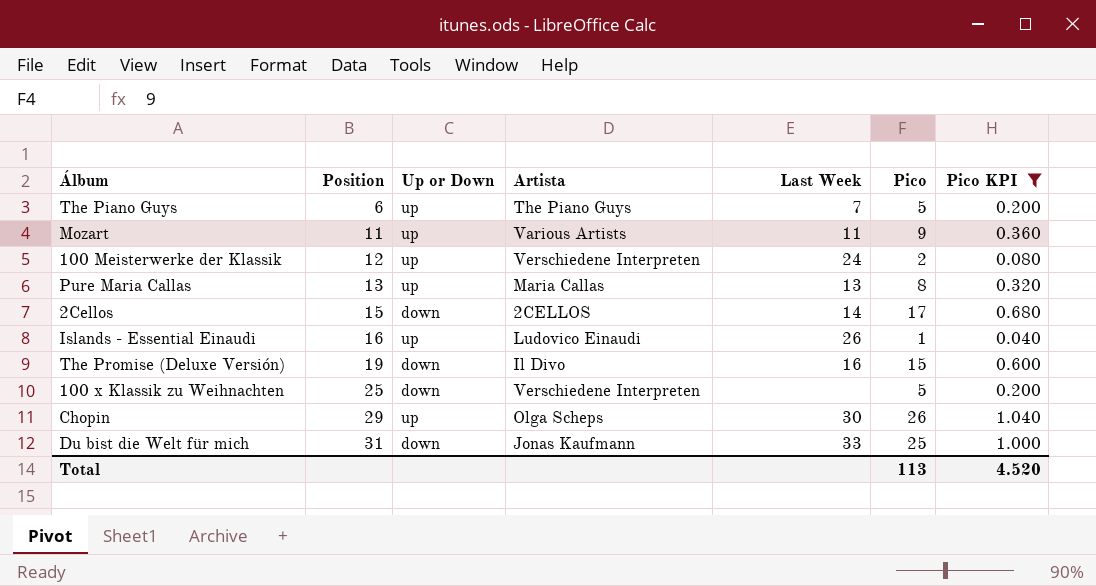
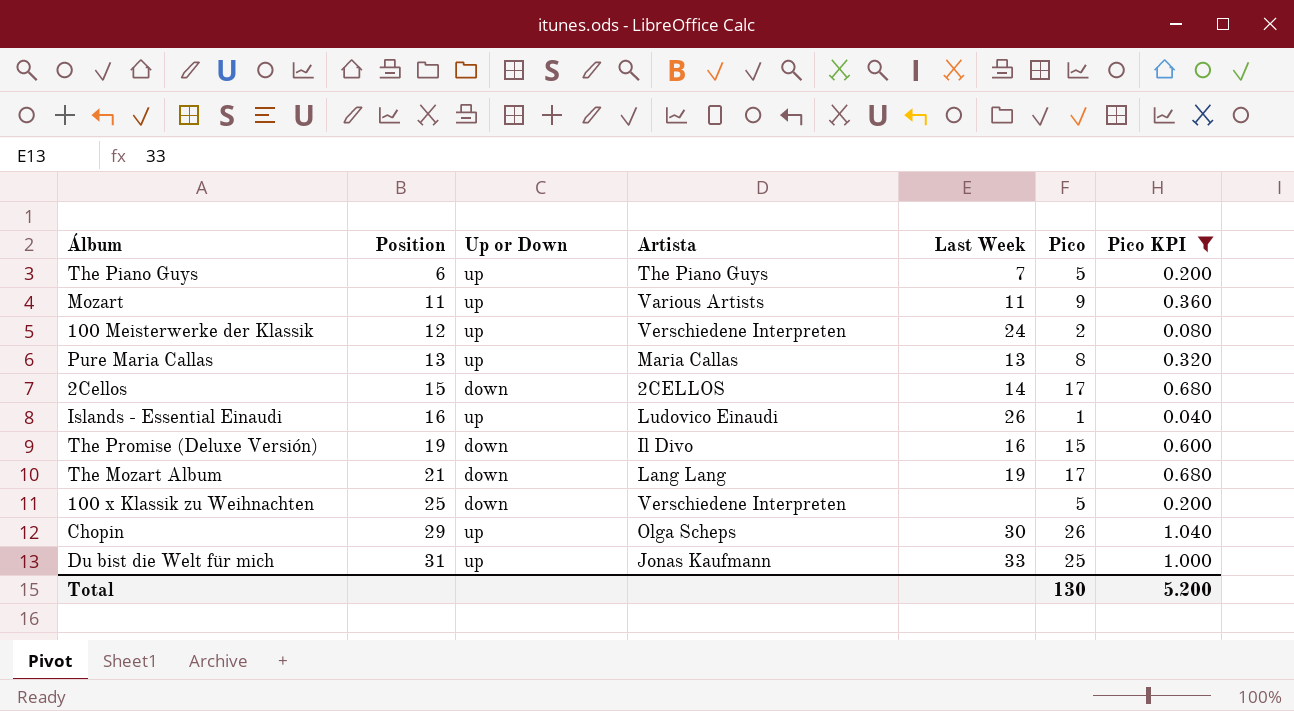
row The Mozart Album: none -> 21 | down | Lang Lang | 19 | 17 | 0.680
Du bist die Welt für mich | Up or Down: down -> up
Total | Pico: 113 -> 130
Total | Pico KPI: 4.520 -> 5.200

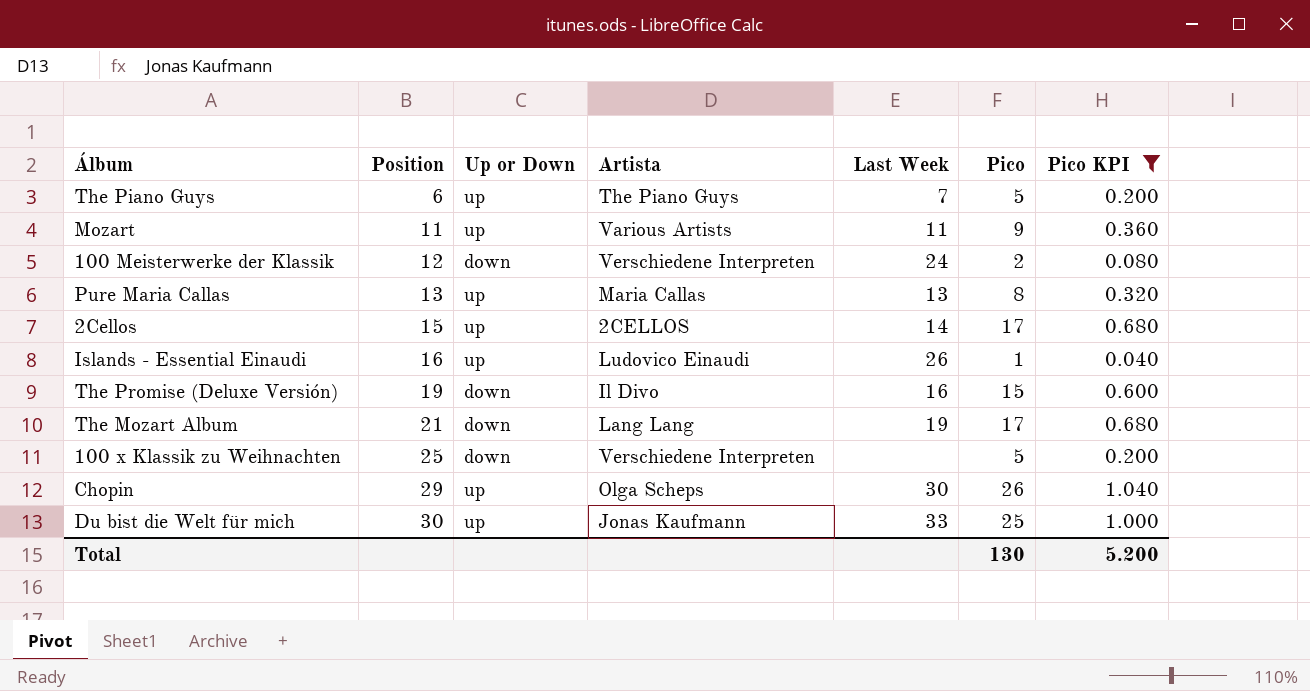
100 Meisterwerke der Klassik | Up or Down: up -> down
2Cellos | Up or Down: down -> up
Du bist die Welt für mich | Position: 31 -> 30

